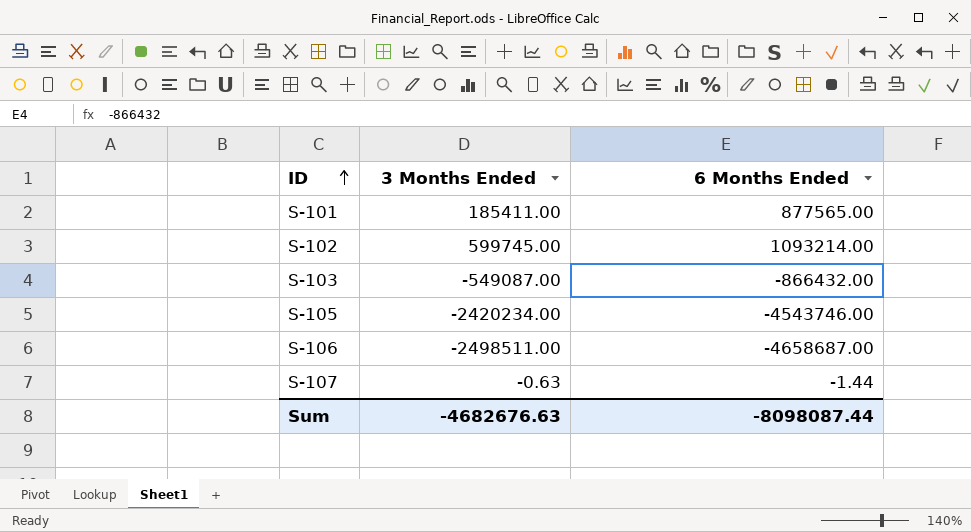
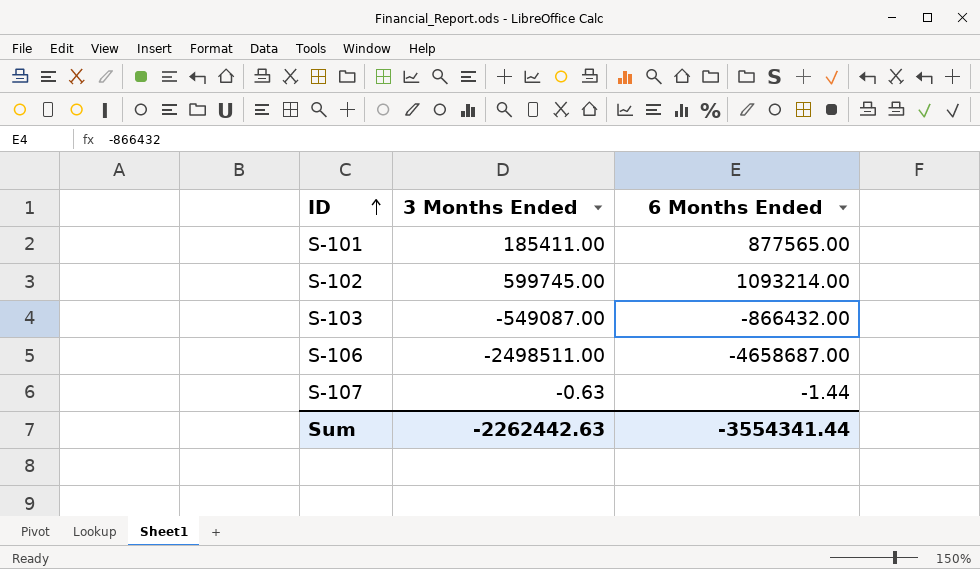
row S-105: -2420234.00 | -4543746.00 -> none
Sum | 3 Months Ended: -4682676.63 -> -2262442.63
Sum | 6 Months Ended: -8098087.44 -> -3554341.44

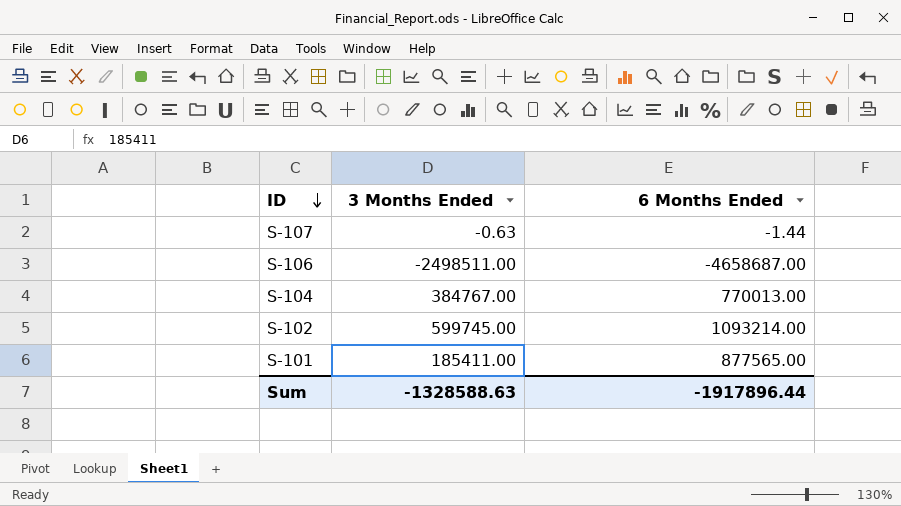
row order: ID ascending -> ID descending
row S-103: -549087.00 | -866432.00 -> none
row S-104: none -> 384767.00 | 770013.00
Sum | 3 Months Ended: -2262442.63 -> -1328588.63
Sum | 6 Months Ended: -3554341.44 -> -1917896.44

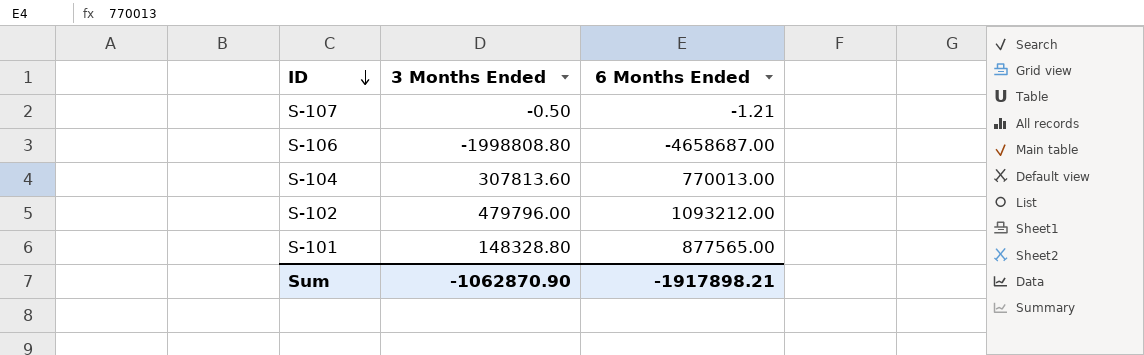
S-107 | 3 Months Ended: -0.63 -> -0.50
S-107 | 6 Months Ended: -1.44 -> -1.21
S-106 | 3 Months Ended: -2498511.00 -> -1998808.80
S-104 | 3 Months Ended: 384767.00 -> 307813.60
S-102 | 3 Months Ended: 599745.00 -> 479796.00
S-102 | 6 Months Ended: 1093214.00 -> 1093212.00
S-101 | 3 Months Ended: 185411.00 -> 148328.80
Sum | 3 Months Ended: -1328588.63 -> -1062870.90
Sum | 6 Months Ended: -1917896.44 -> -1917898.21

